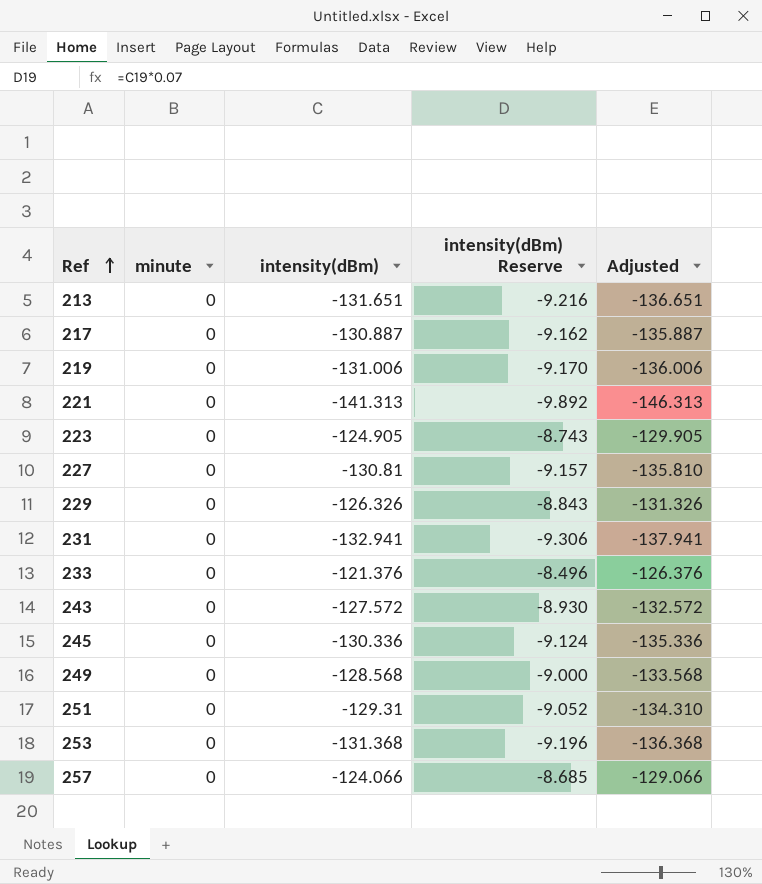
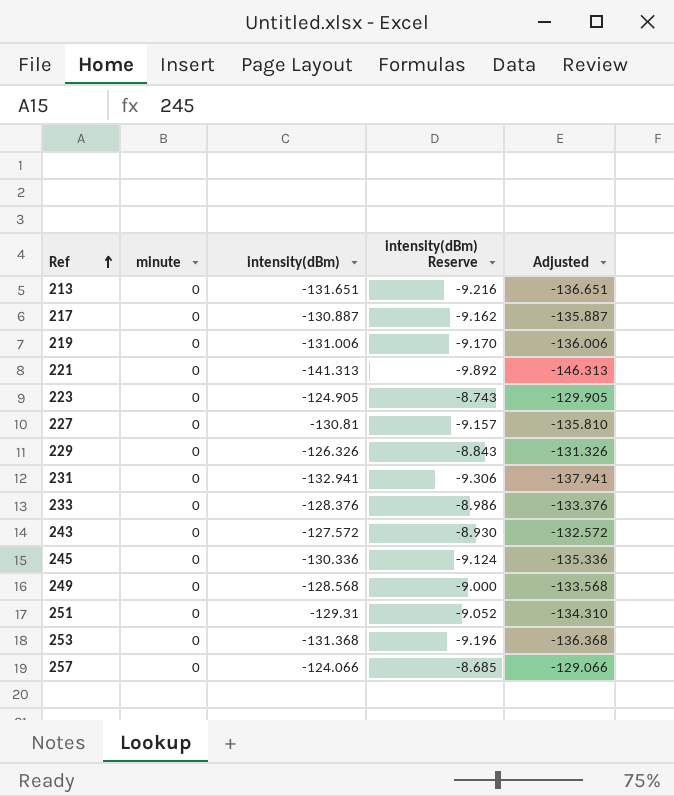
233 | intensity(dBm): -121.376 -> -128.376
233 | intensity(dBm) Reserve: -8.496 -> -8.986
233 | Adjusted: -126.376 -> -133.376

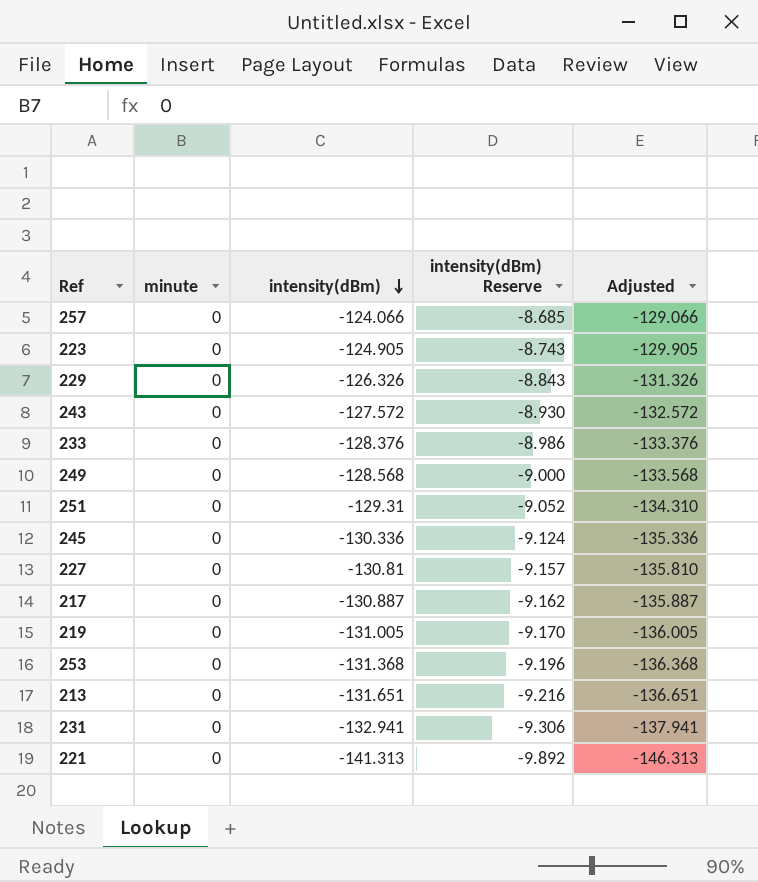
row order: Ref ascending -> intensity(dBm) descending
219 | intensity(dBm): -131.006 -> -131.005
219 | Adjusted: -136.006 -> -136.005

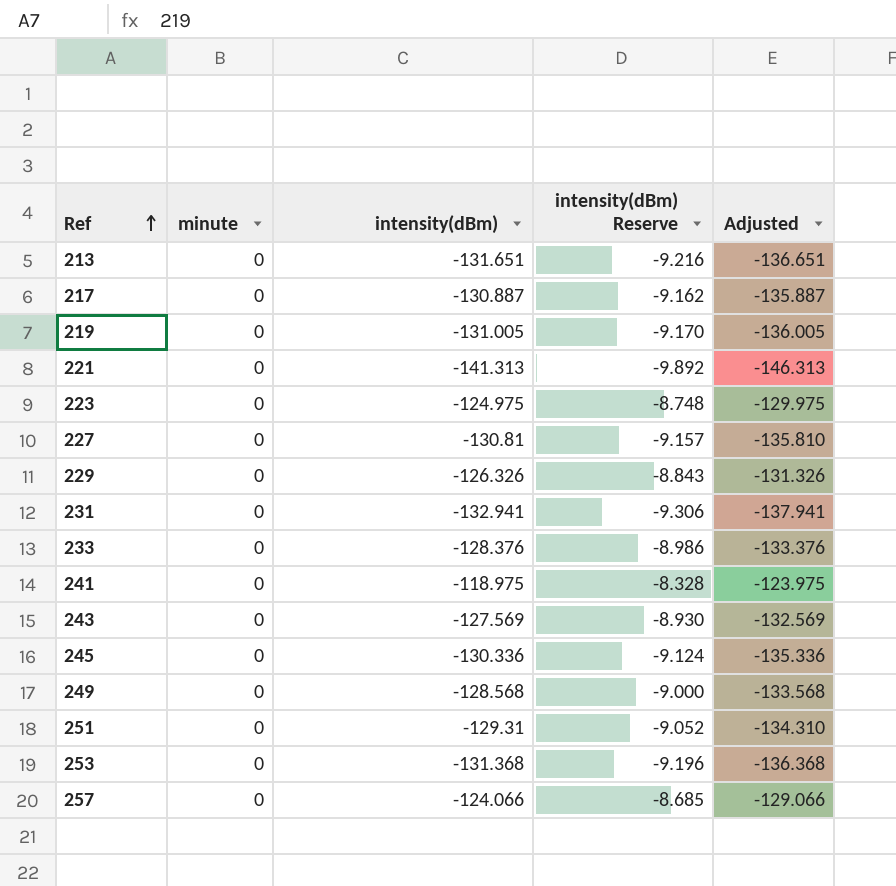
row order: intensity(dBm) descending -> Ref ascending
223 | intensity(dBm): -124.905 -> -124.975
223 | intensity(dBm) Reserve: -8.743 -> -8.748
223 | Adjusted: -129.905 -> -129.975
row 241: none -> 0 | -118.975 | -8.328 | -123.975
243 | intensity(dBm): -127.572 -> -127.569
243 | Adjusted: -132.572 -> -132.569

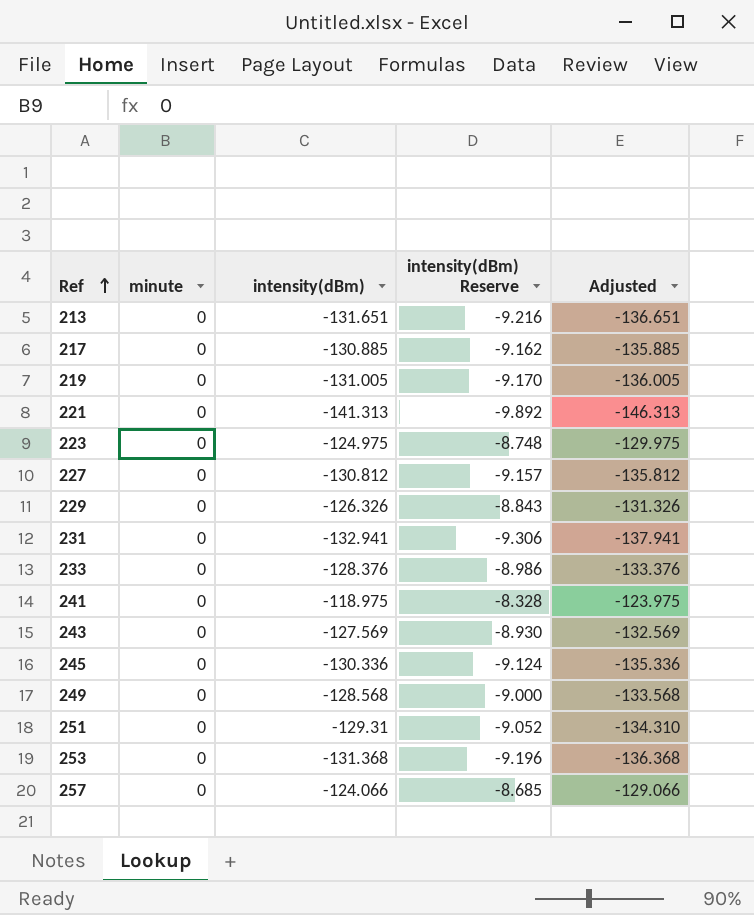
217 | intensity(dBm): -130.887 -> -130.885
217 | Adjusted: -135.887 -> -135.885
227 | intensity(dBm): -130.81 -> -130.812
227 | Adjusted: -135.810 -> -135.812

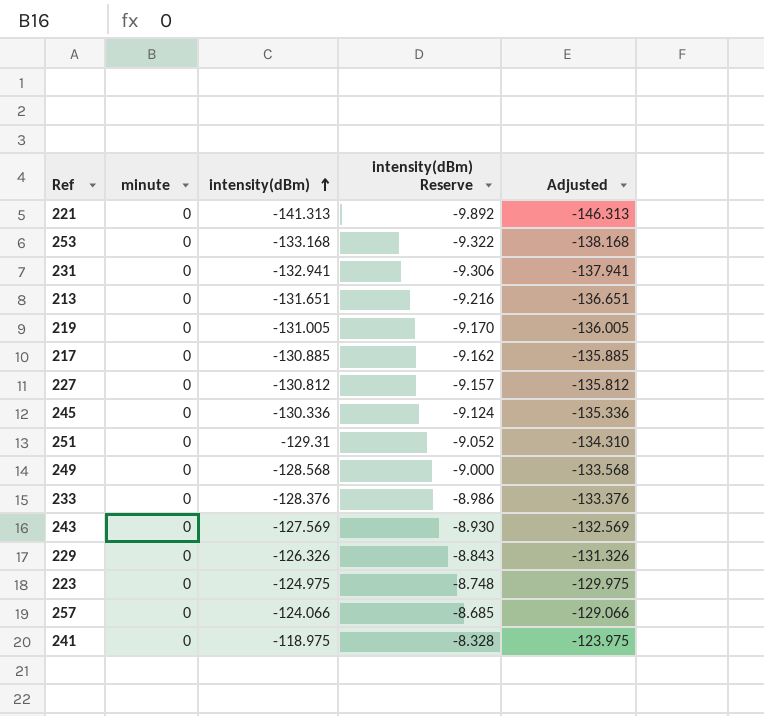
row order: Ref ascending -> intensity(dBm) ascending
253 | intensity(dBm): -131.368 -> -133.168
253 | intensity(dBm) Reserve: -9.196 -> -9.322
253 | Adjusted: -136.368 -> -138.168

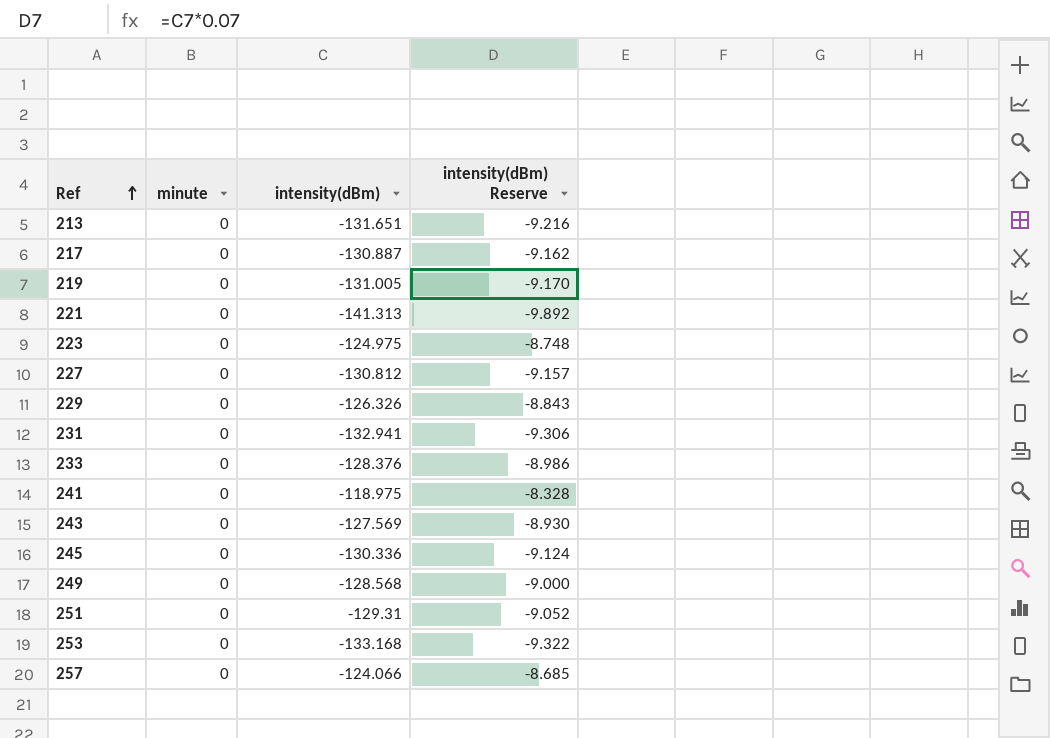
row order: intensity(dBm) ascending -> Ref ascending
column Adjusted | formula: [intensity(dBm)] - 5 -> none
217 | intensity(dBm): -130.885 -> -130.887

